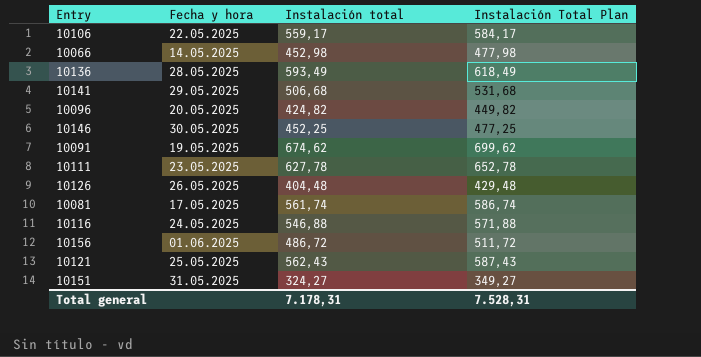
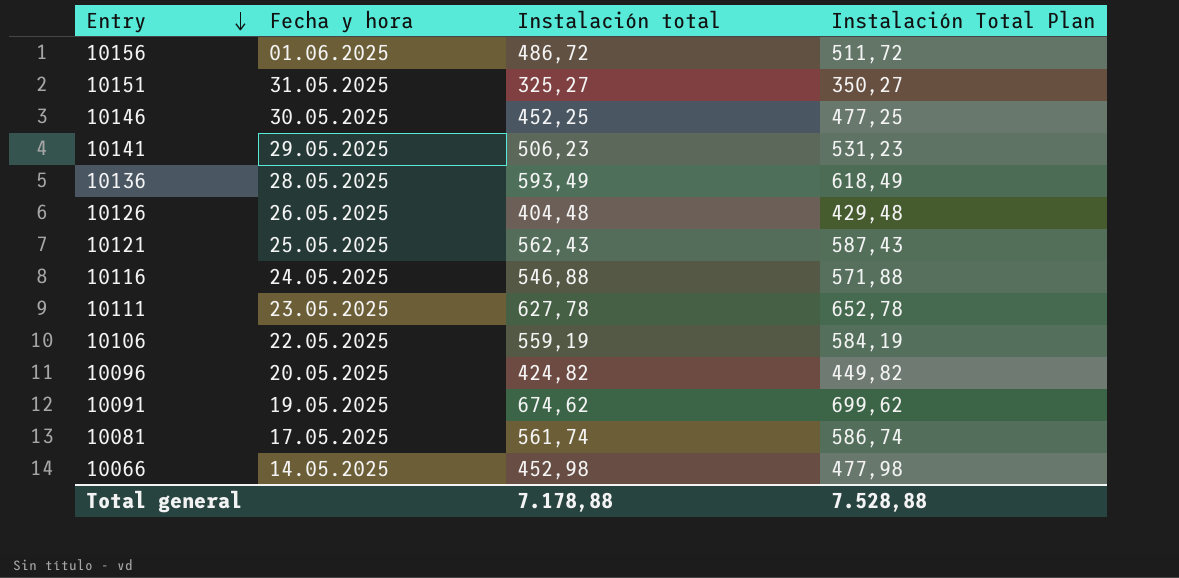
row order: none -> Entry descending
10151 | Instalación total: 324,27 -> 325,27
10151 | Instalación Total Plan: 349,27 -> 350,27
10141 | Instalación total: 506,68 -> 506,23
10141 | Instalación Total Plan: 531,68 -> 531,23
10106 | Instalación total: 559,17 -> 559,19
10106 | Instalación Total Plan: 584,17 -> 584,19
Total general | Instalación total: 7.178,31 -> 7.178,88
Total general | Instalación Total Plan: 7.528,31 -> 7.528,88

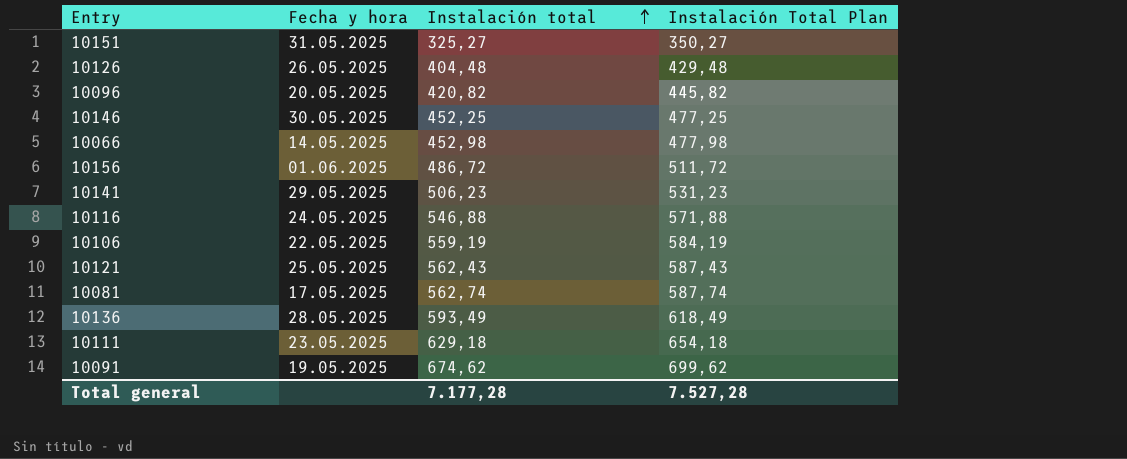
row order: Entry descending -> Instalación total ascending
10096 | Instalación total: 424,82 -> 420,82
10096 | Instalación Total Plan: 449,82 -> 445,82
10081 | Instalación total: 561,74 -> 562,74
10081 | Instalación Total Plan: 586,74 -> 587,74
10111 | Instalación total: 627,78 -> 629,18
10111 | Instalación Total Plan: 652,78 -> 654,18
Total general | Instalación total: 7.178,88 -> 7.177,28
Total general | Instalación Total Plan: 7.528,88 -> 7.527,28

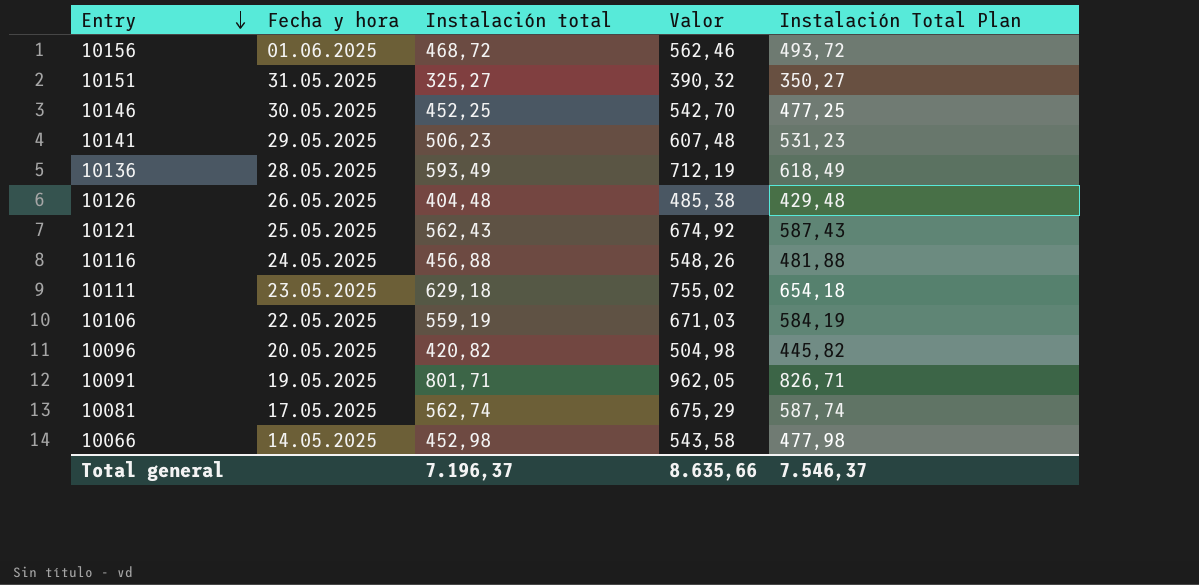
row order: Instalación total ascending -> Entry descending
column Valor | formula: none -> [Instalación total] * 1,2
10156 | Instalación total: 486,72 -> 468,72
10156 | Instalación Total Plan: 511,72 -> 493,72
10116 | Instalación total: 546,88 -> 456,88
10116 | Instalación Total Plan: 571,88 -> 481,88
10091 | Instalación total: 674,62 -> 801,71
10091 | Instalación Total Plan: 699,62 -> 826,71
Total general | Instalación total: 7.177,28 -> 7.196,37
Total general | Instalación Total Plan: 7.527,28 -> 7.546,37

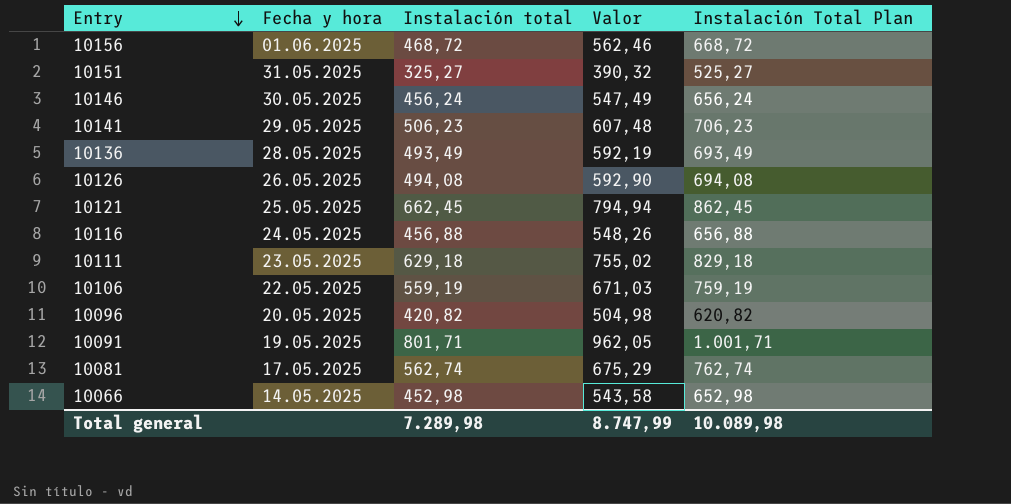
column Instalación Total Plan | formula: [Instalación total] + 25 -> [Instalación total] + 200
10146 | Instalación total: 452,25 -> 456,24
10146 | Valor: 542,70 -> 547,49
10136 | Instalación total: 593,49 -> 493,49
10136 | Valor: 712,19 -> 592,19
10126 | Instalación total: 404,48 -> 494,08
10126 | Valor: 485,38 -> 592,90
10121 | Instalación total: 562,43 -> 662,45
10121 | Valor: 674,92 -> 794,94
Total general | Instalación total: 7.196,37 -> 7.289,98
Total general | Valor: 8.635,66 -> 8.747,99
Total general | Instalación Total Plan: 7.546,37 -> 10.089,98

